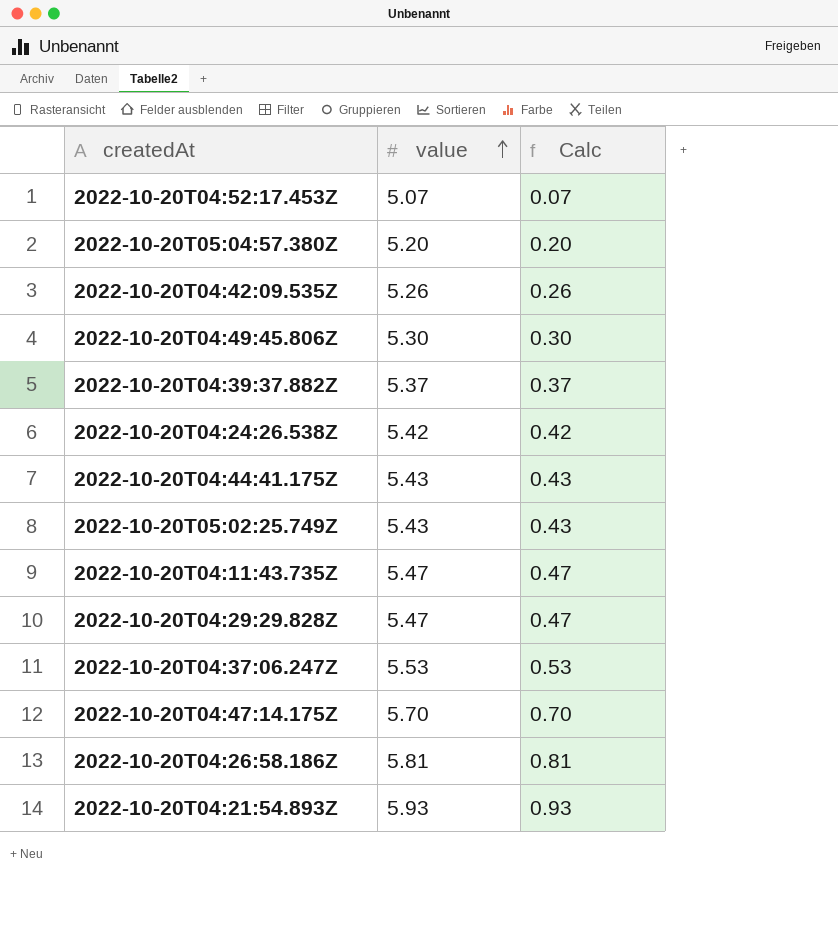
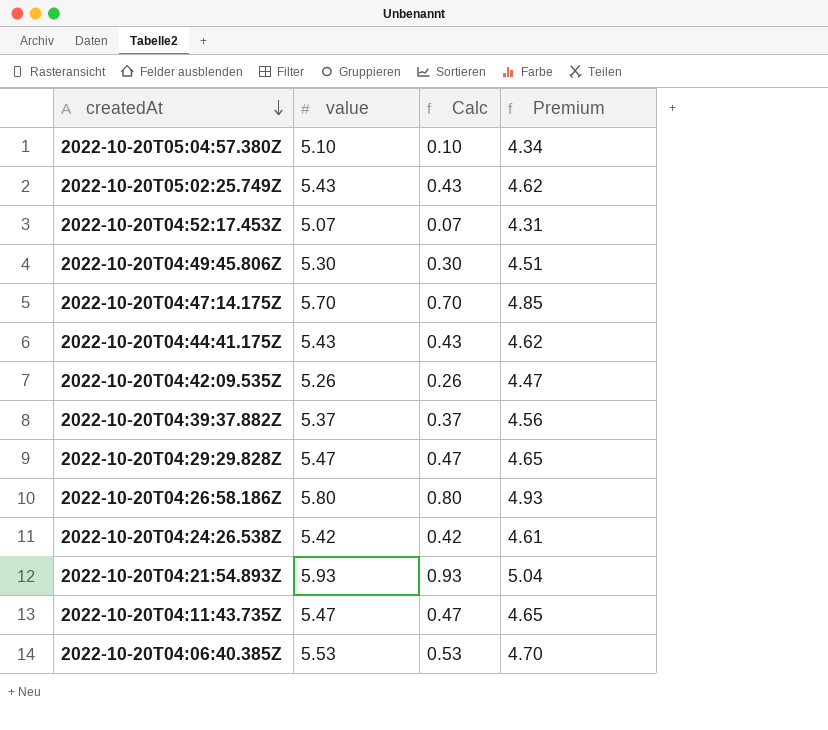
row order: value ascending -> createdAt descending
column Premium | formula: none -> [value] * 0.85
row 2022-10-20T04:37:06.247Z: 5.53 | 0.53 -> none
2022-10-20T05:04:57.380Z | value: 5.20 -> 5.10
2022-10-20T05:04:57.380Z | Calc: 0.20 -> 0.10
2022-10-20T04:26:58.186Z | value: 5.81 -> 5.80
2022-10-20T04:26:58.186Z | Calc: 0.81 -> 0.80
row 2022-10-20T04:06:40.385Z: none -> 5.53 | 0.53 | 4.70

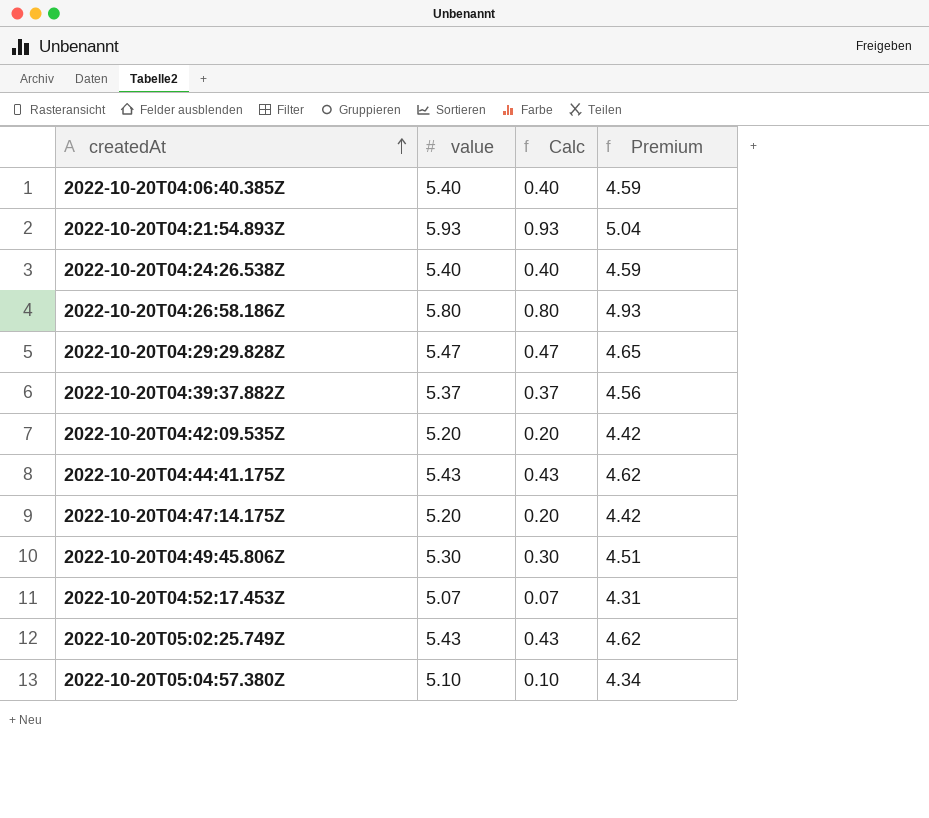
row order: createdAt descending -> createdAt ascending
row 2022-10-20T04:11:43.735Z: 5.47 | 0.47 | 4.65 -> none
2022-10-20T04:06:40.385Z | value: 5.53 -> 5.40
2022-10-20T04:06:40.385Z | Calc: 0.53 -> 0.40
2022-10-20T04:06:40.385Z | Premium: 4.70 -> 4.59
2022-10-20T04:24:26.538Z | value: 5.42 -> 5.40
2022-10-20T04:24:26.538Z | Calc: 0.42 -> 0.40
2022-10-20T04:24:26.538Z | Premium: 4.61 -> 4.59
2022-10-20T04:42:09.535Z | value: 5.26 -> 5.20
2022-10-20T04:42:09.535Z | Calc: 0.26 -> 0.20
2022-10-20T04:42:09.535Z | Premium: 4.47 -> 4.42
2022-10-20T04:47:14.175Z | value: 5.70 -> 5.20
2022-10-20T04:47:14.175Z | Calc: 0.70 -> 0.20
2022-10-20T04:47:14.175Z | Premium: 4.85 -> 4.42

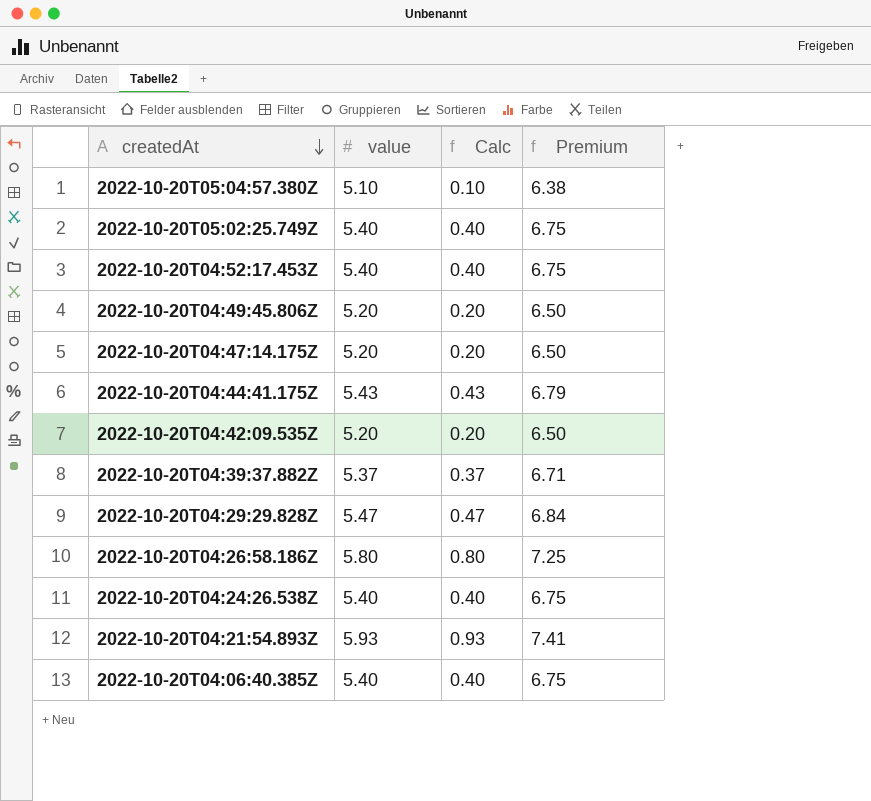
row order: createdAt ascending -> createdAt descending
column Premium | formula: [value] * 0.85 -> [value] * 1.25
2022-10-20T05:02:25.749Z | value: 5.43 -> 5.40
2022-10-20T05:02:25.749Z | Calc: 0.43 -> 0.40
2022-10-20T04:52:17.453Z | value: 5.07 -> 5.40
2022-10-20T04:52:17.453Z | Calc: 0.07 -> 0.40
2022-10-20T04:49:45.806Z | value: 5.30 -> 5.20
2022-10-20T04:49:45.806Z | Calc: 0.30 -> 0.20

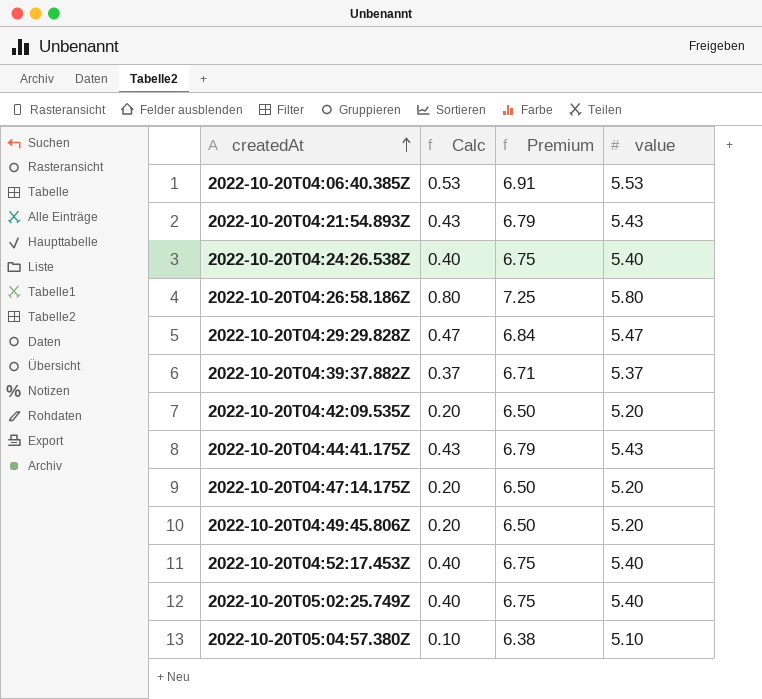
row order: createdAt descending -> createdAt ascending
column value | position: 2 -> 4
2022-10-20T04:06:40.385Z | Calc: 0.40 -> 0.53
2022-10-20T04:06:40.385Z | Premium: 6.75 -> 6.91
2022-10-20T04:06:40.385Z | value: 5.40 -> 5.53
2022-10-20T04:21:54.893Z | Calc: 0.93 -> 0.43
2022-10-20T04:21:54.893Z | Premium: 7.41 -> 6.79
2022-10-20T04:21:54.893Z | value: 5.93 -> 5.43

